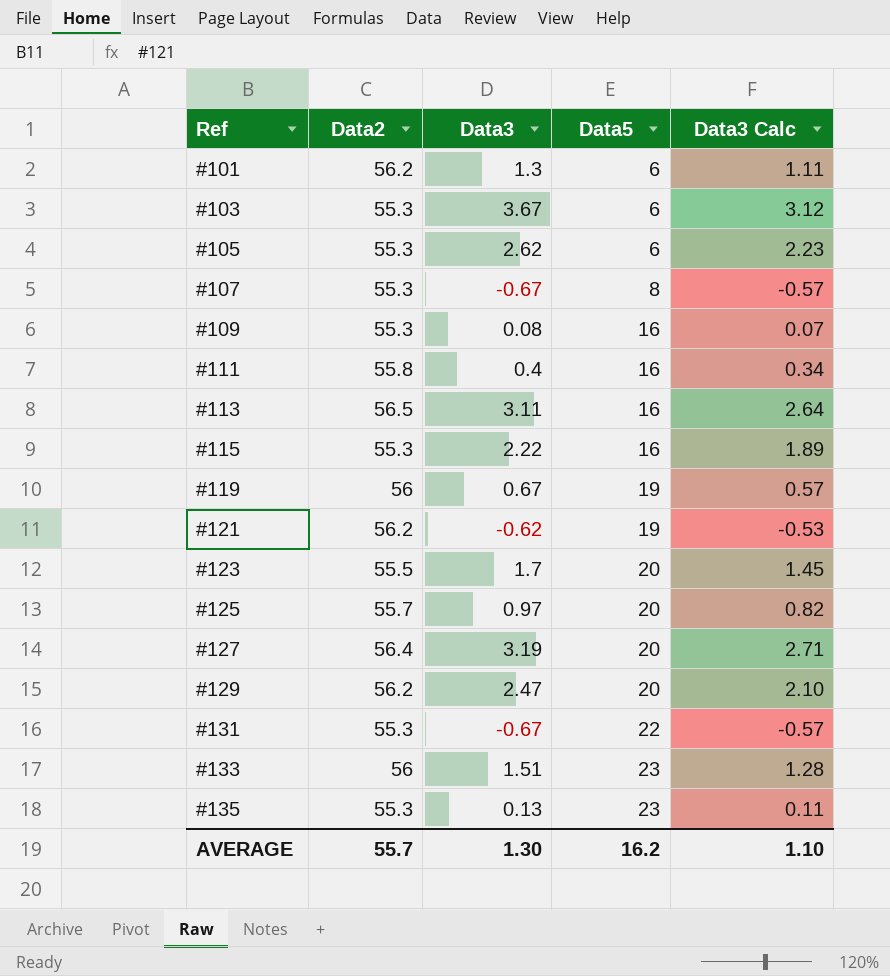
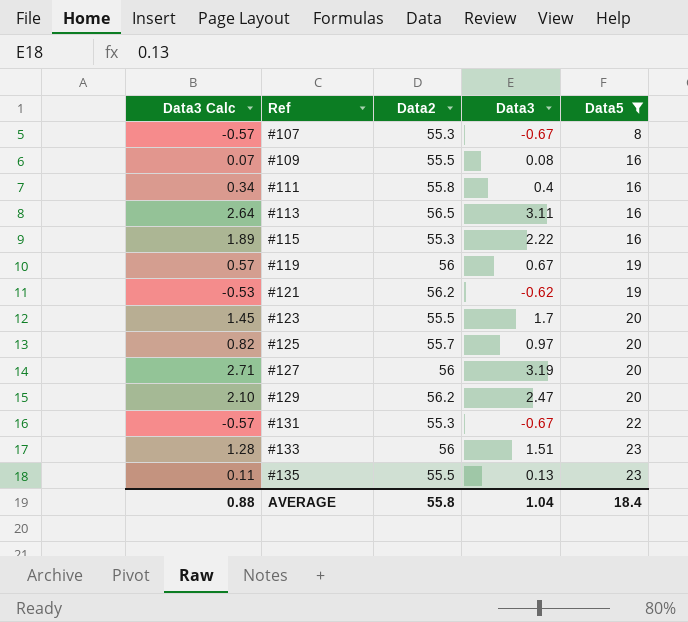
filter: none -> Data5 != 6
column Data3 Calc | position: 5 -> 1
#109 | Data2: 55.3 -> 55.5
#127 | Data2: 56.4 -> 56
#135 | Data2: 55.3 -> 55.5
AVERAGE | Data3 Calc: 1.10 -> 0.88
AVERAGE | Data2: 55.7 -> 55.8
AVERAGE | Data3: 1.30 -> 1.04
AVERAGE | Data5: 16.2 -> 18.4

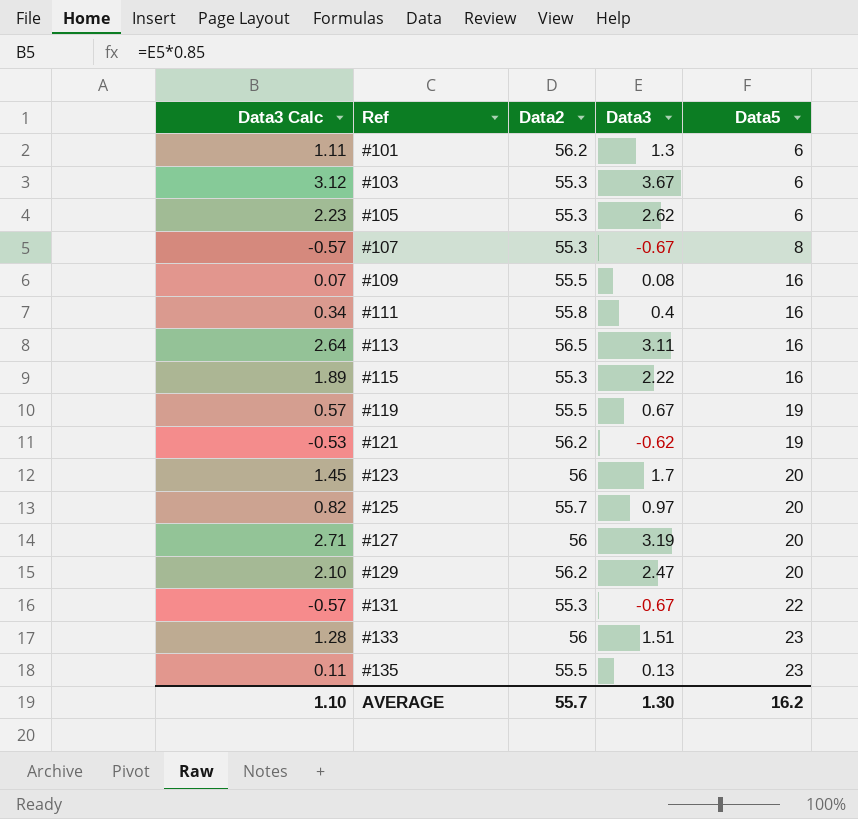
filter: Data5 != 6 -> none
#119 | Data2: 56 -> 55.5
#123 | Data2: 55.5 -> 56
AVERAGE | Data3 Calc: 0.88 -> 1.10
AVERAGE | Data2: 55.8 -> 55.7
AVERAGE | Data3: 1.04 -> 1.30
AVERAGE | Data5: 18.4 -> 16.2

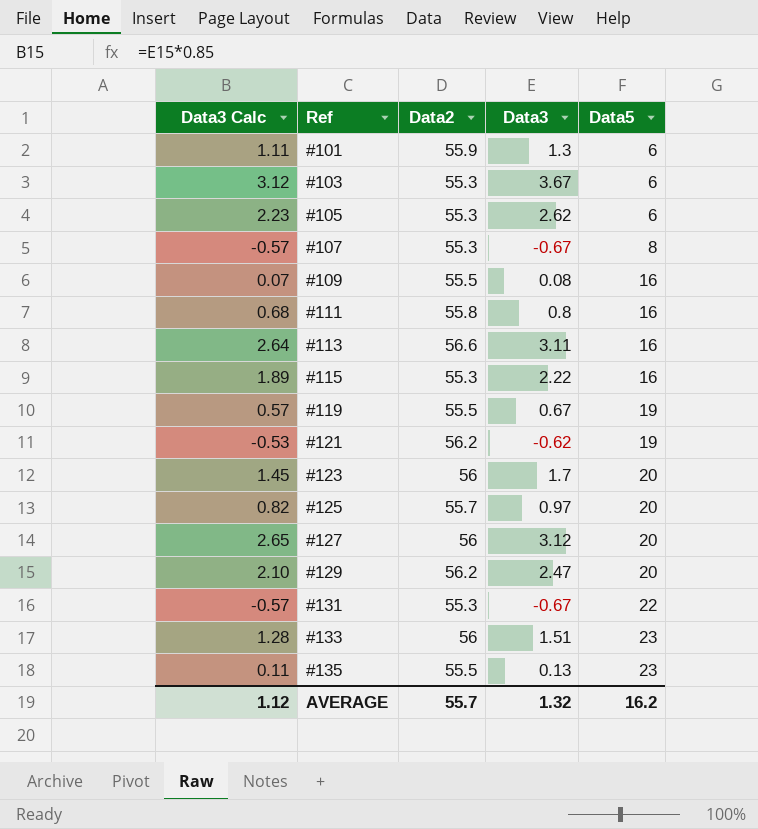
#101 | Data2: 56.2 -> 55.9
#111 | Data3 Calc: 0.34 -> 0.68
#111 | Data3: 0.4 -> 0.8
#113 | Data2: 56.5 -> 56.6
#127 | Data3 Calc: 2.71 -> 2.65
#127 | Data3: 3.19 -> 3.12
AVERAGE | Data3 Calc: 1.10 -> 1.12
AVERAGE | Data3: 1.30 -> 1.32

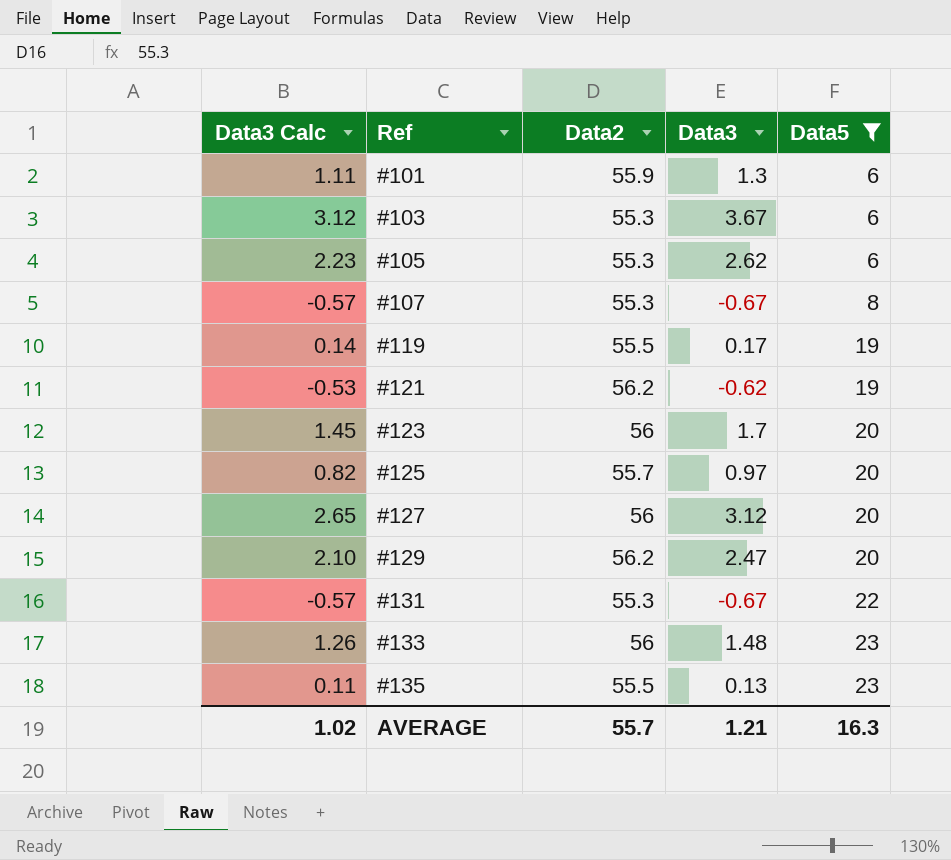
filter: none -> Data5 != 16
#119 | Data3 Calc: 0.57 -> 0.14
#119 | Data3: 0.67 -> 0.17
#133 | Data3 Calc: 1.28 -> 1.26
#133 | Data3: 1.51 -> 1.48
AVERAGE | Data3 Calc: 1.12 -> 1.02
AVERAGE | Data3: 1.32 -> 1.21
AVERAGE | Data5: 16.2 -> 16.3

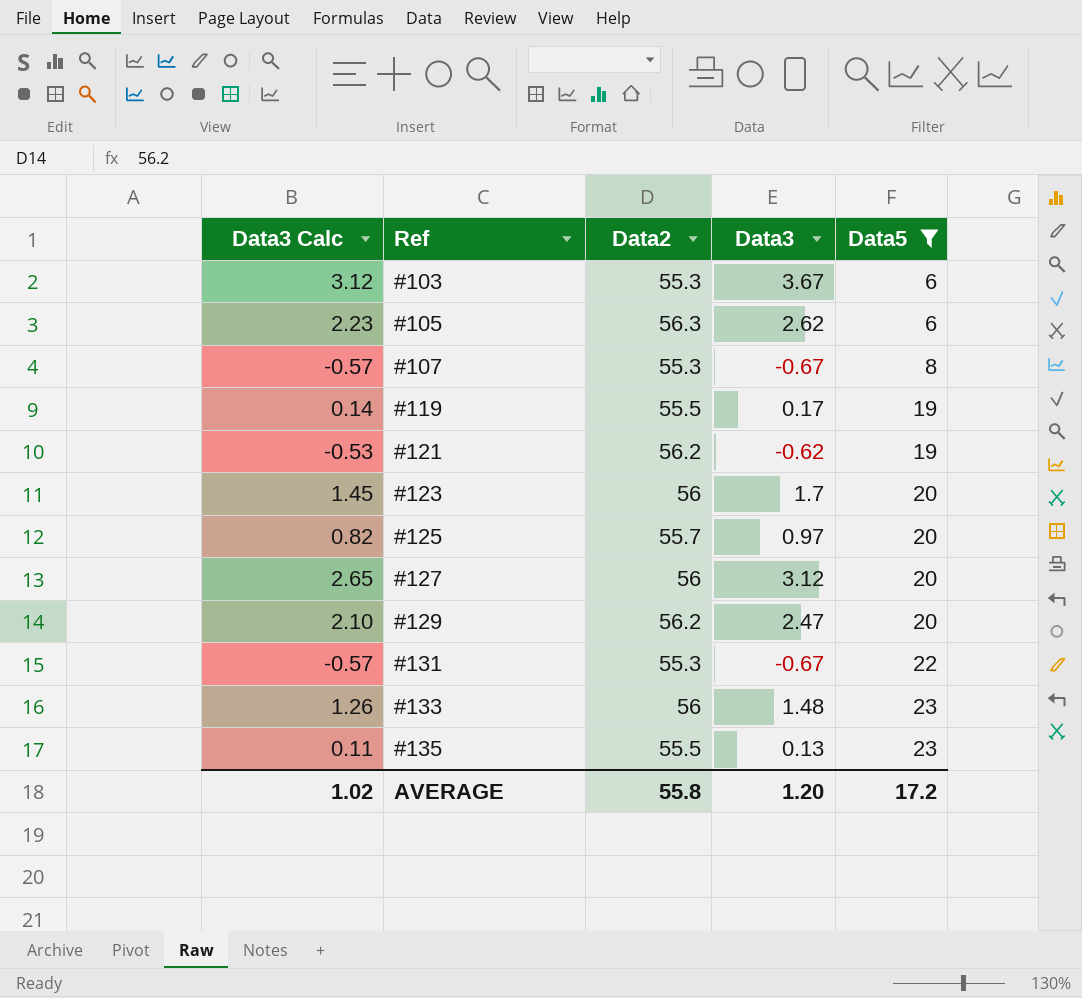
row #101: 1.11 | 55.9 | 1.3 | 6 -> none
#105 | Data2: 55.3 -> 56.3
AVERAGE | Data2: 55.7 -> 55.8
AVERAGE | Data3: 1.21 -> 1.20
AVERAGE | Data5: 16.3 -> 17.2

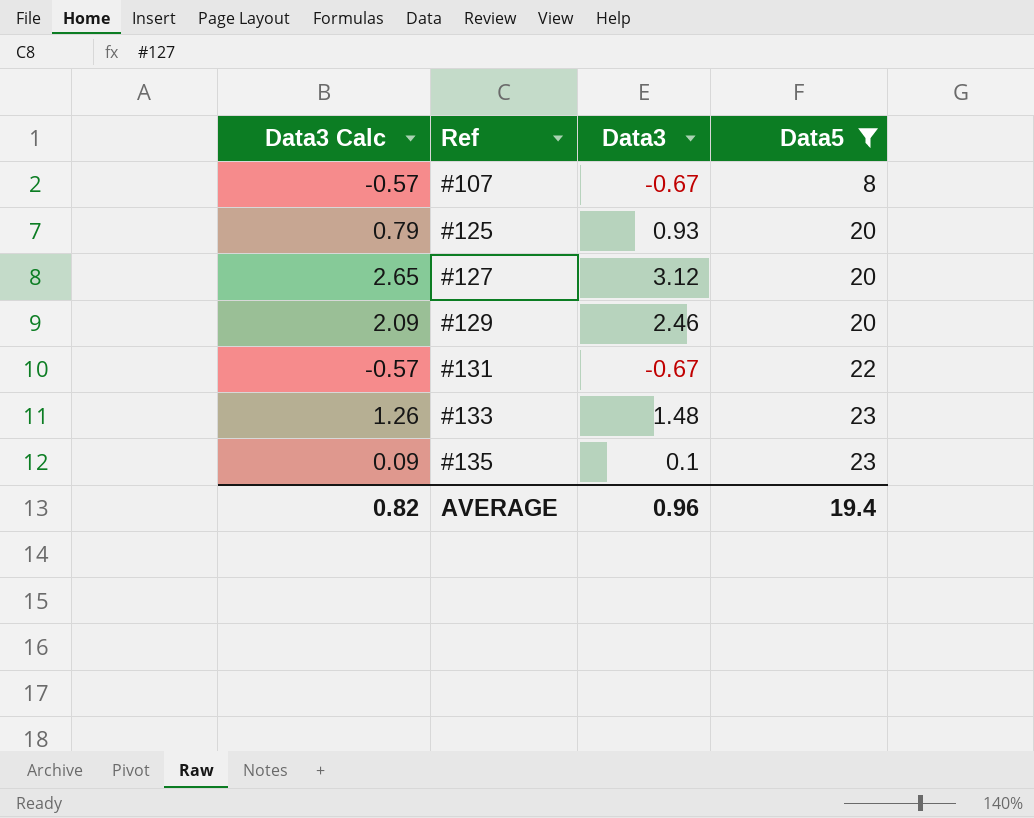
column Data2 | position: 3 -> none
row #103: 3.12 | 55.3 | 3.67 | 6 -> none
row #105: 2.23 | 56.3 | 2.62 | 6 -> none
row #119: 0.14 | 55.5 | 0.17 | 19 -> none
row #121: -0.53 | 56.2 | -0.62 | 19 -> none
row #123: 1.45 | 56 | 1.7 | 20 -> none
#125 | Data3 Calc: 0.82 -> 0.79
#125 | Data3: 0.97 -> 0.93
#129 | Data3 Calc: 2.10 -> 2.09
#129 | Data3: 2.47 -> 2.46
#135 | Data3 Calc: 0.11 -> 0.09
#135 | Data3: 0.13 -> 0.1
AVERAGE | Data3 Calc: 1.02 -> 0.82
AVERAGE | Data3: 1.20 -> 0.96
AVERAGE | Data5: 17.2 -> 19.4

